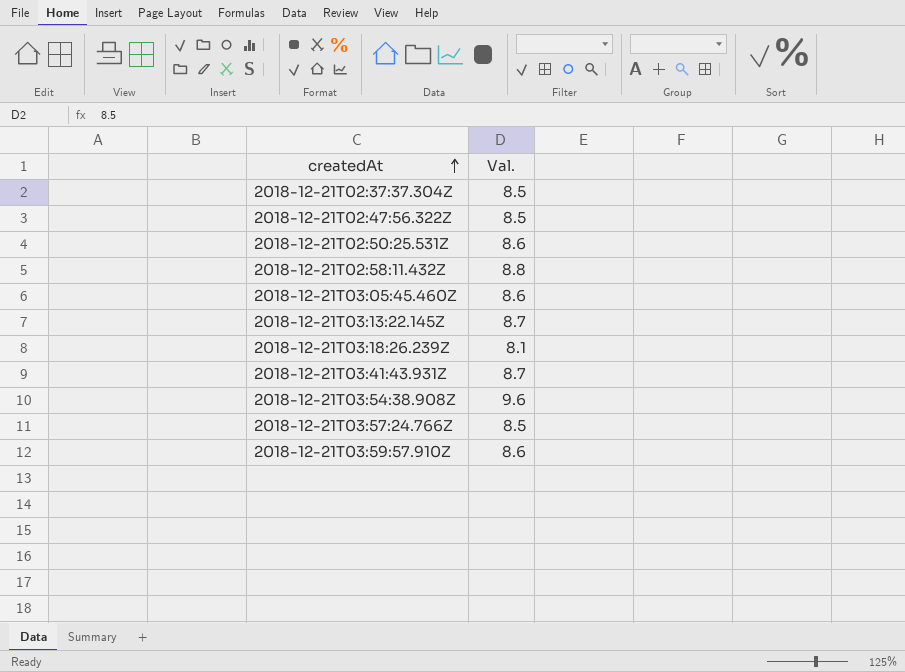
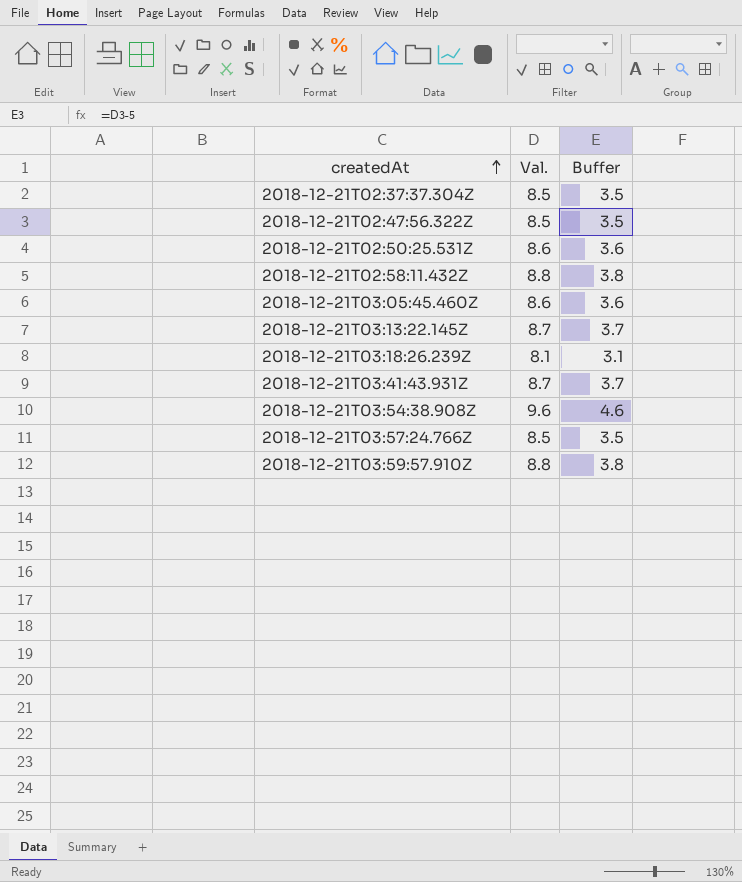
column Buffer | formula: none -> [Val.] - 5
2018-12-21T03:59:57.910Z | Val.: 8.6 -> 8.8

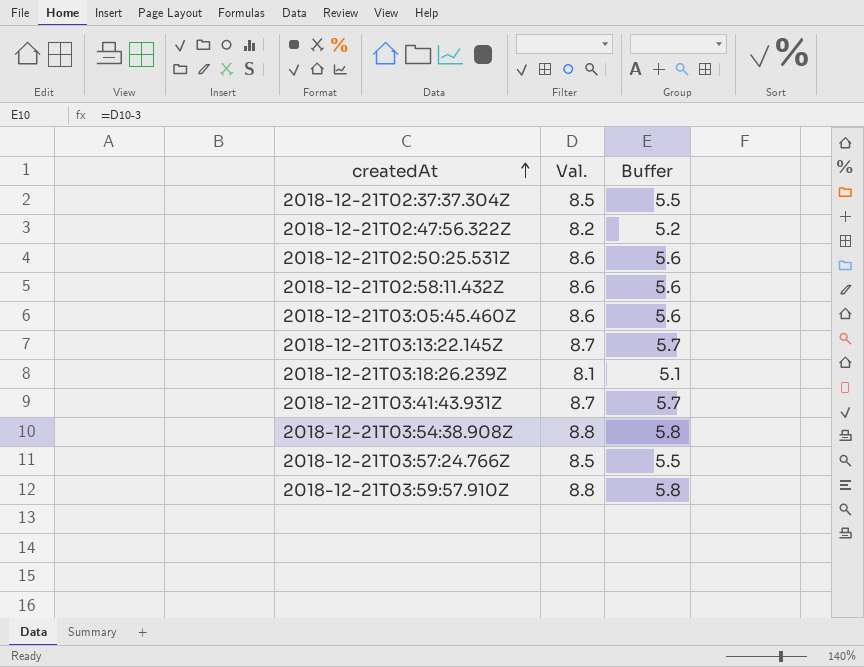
column Buffer | formula: [Val.] - 5 -> [Val.] - 3
2018-12-21T02:47:56.322Z | Val.: 8.5 -> 8.2
2018-12-21T02:58:11.432Z | Val.: 8.8 -> 8.6
2018-12-21T03:54:38.908Z | Val.: 9.6 -> 8.8

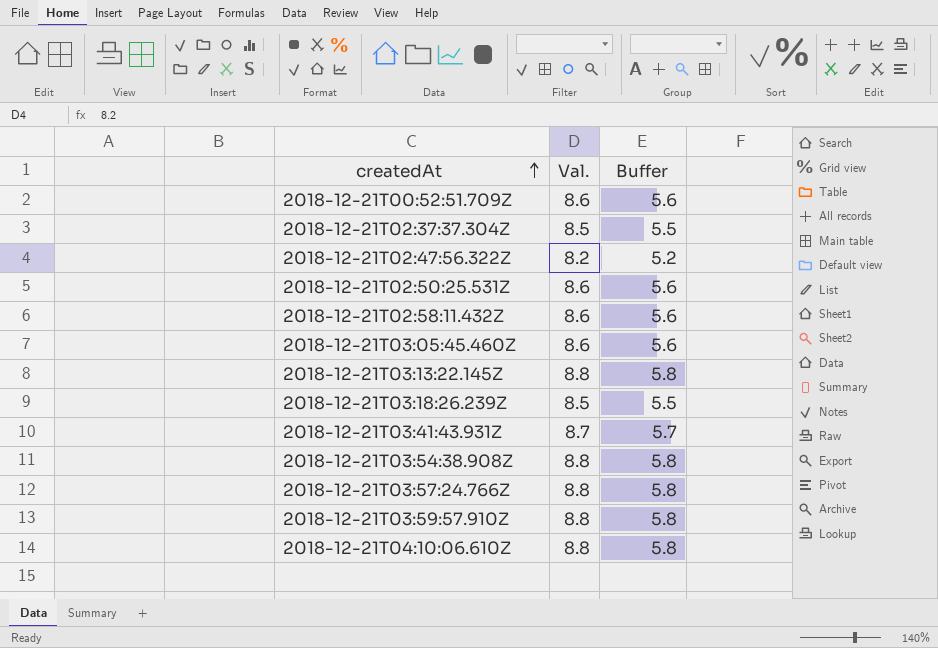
row 2018-12-21T00:52:51.709Z: none -> 8.6 | 5.6
2018-12-21T03:13:22.145Z | Val.: 8.7 -> 8.8
2018-12-21T03:13:22.145Z | Buffer: 5.7 -> 5.8
2018-12-21T03:18:26.239Z | Val.: 8.1 -> 8.5
2018-12-21T03:18:26.239Z | Buffer: 5.1 -> 5.5
2018-12-21T03:57:24.766Z | Val.: 8.5 -> 8.8
2018-12-21T03:57:24.766Z | Buffer: 5.5 -> 5.8
row 2018-12-21T04:10:06.610Z: none -> 8.8 | 5.8

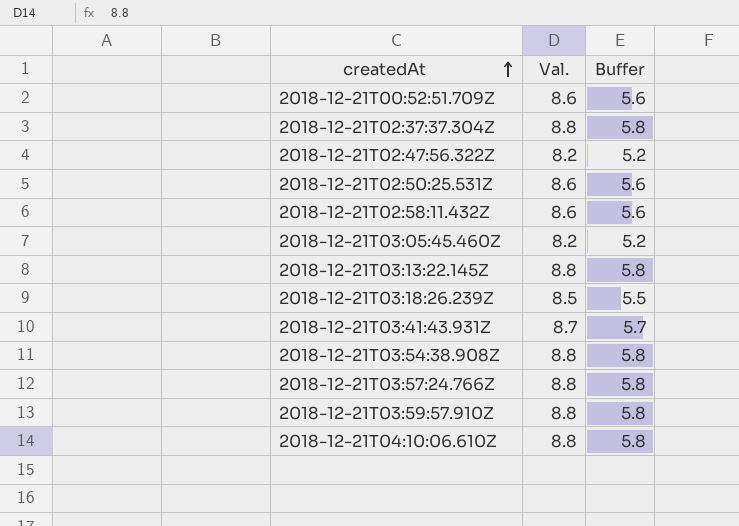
2018-12-21T02:37:37.304Z | Val.: 8.5 -> 8.8
2018-12-21T02:37:37.304Z | Buffer: 5.5 -> 5.8
2018-12-21T03:05:45.460Z | Val.: 8.6 -> 8.2
2018-12-21T03:05:45.460Z | Buffer: 5.6 -> 5.2

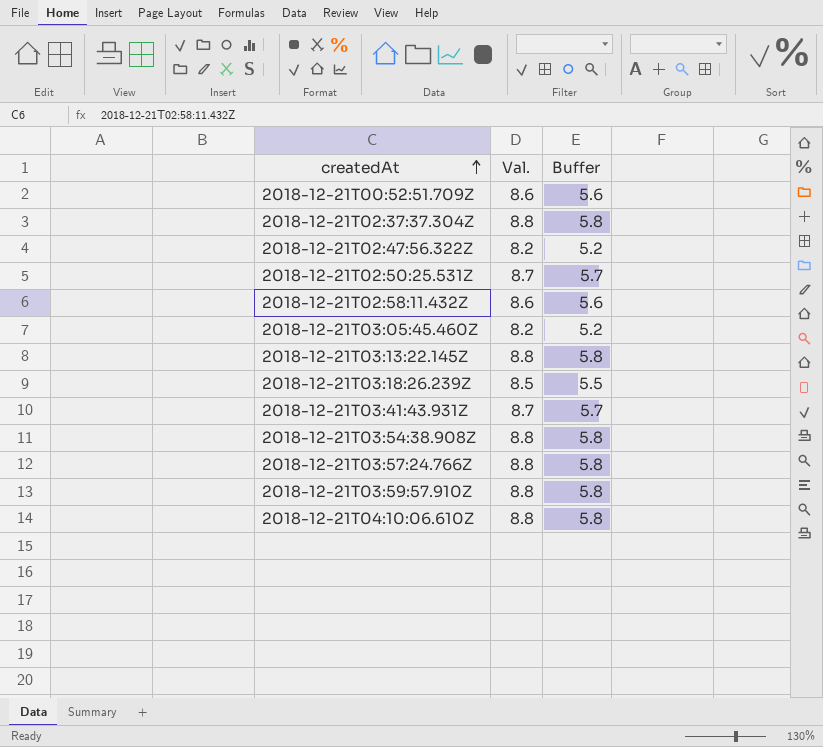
2018-12-21T02:50:25.531Z | Val.: 8.6 -> 8.7
2018-12-21T02:50:25.531Z | Buffer: 5.6 -> 5.7

